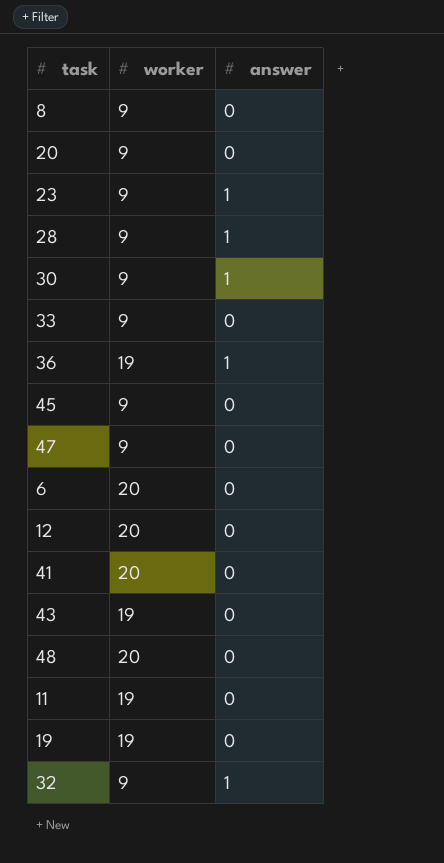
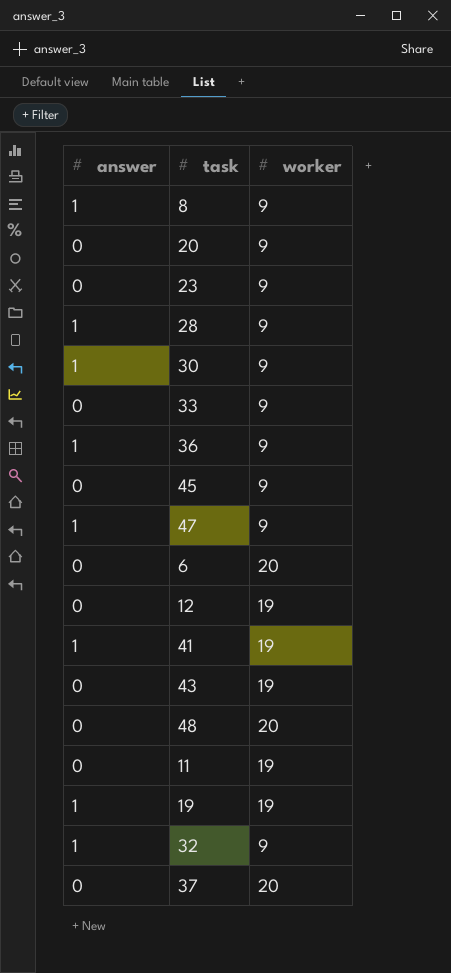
column answer | position: 3 -> 1
8 | answer: 0 -> 1
23 | answer: 1 -> 0
36 | worker: 19 -> 9
47 | answer: 0 -> 1
12 | worker: 20 -> 19
41 | answer: 0 -> 1
41 | worker: 20 -> 19
19 | answer: 0 -> 1
row 37: none -> 0 | 20

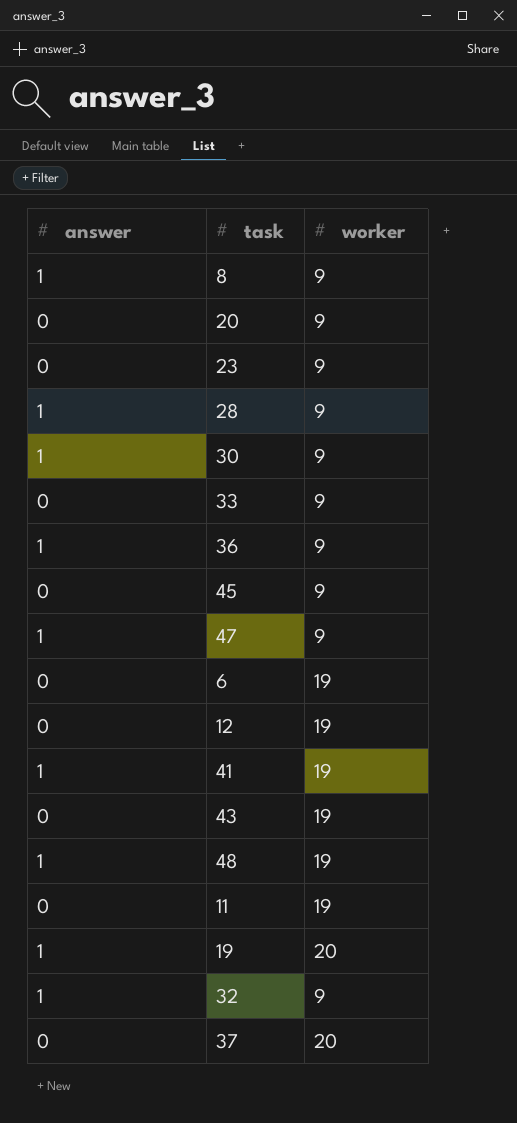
6 | worker: 20 -> 19
48 | answer: 0 -> 1
48 | worker: 20 -> 19
19 | worker: 19 -> 20

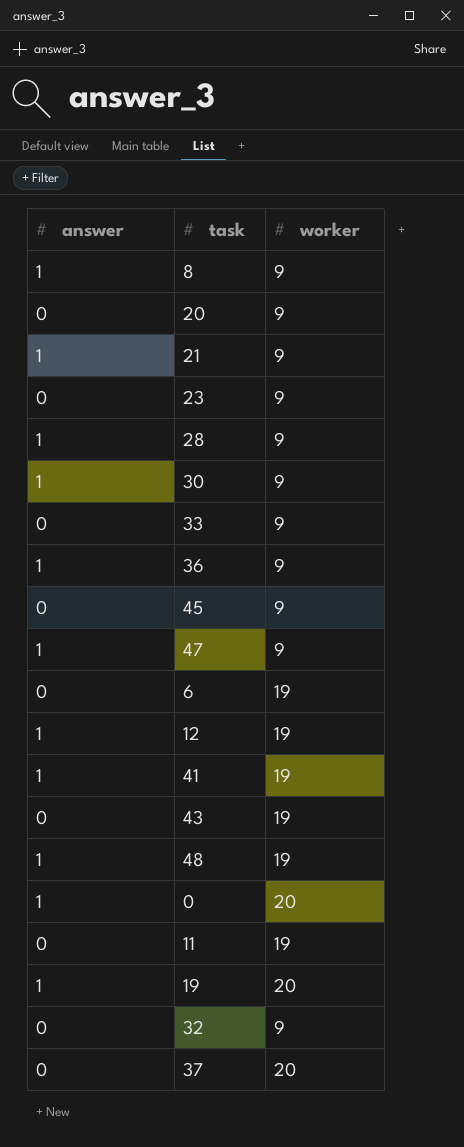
row 21: none -> 1 | 9
12 | answer: 0 -> 1
row 0: none -> 1 | 20
32 | answer: 1 -> 0

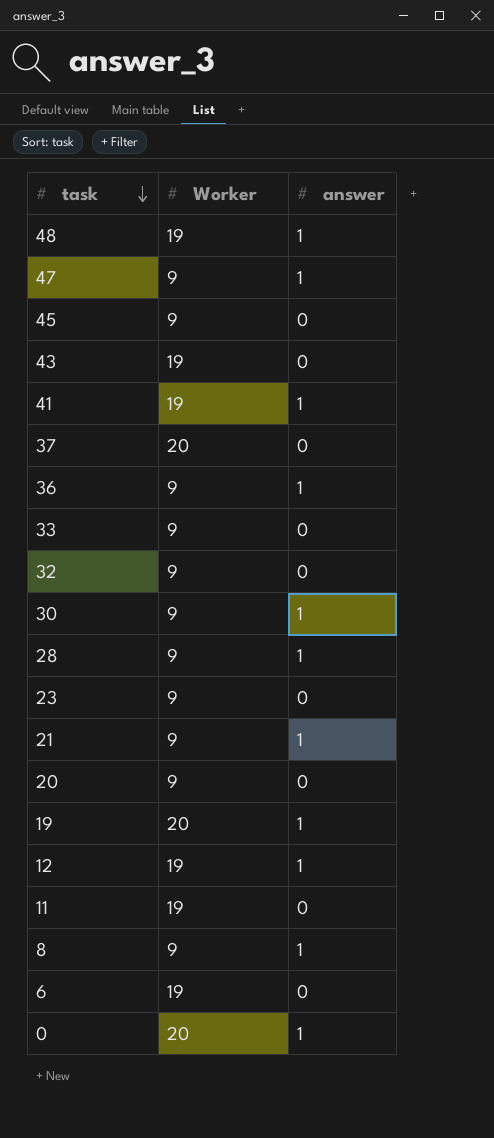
row order: none -> task descending
column name: worker -> Worker
column answer | position: 1 -> 3

